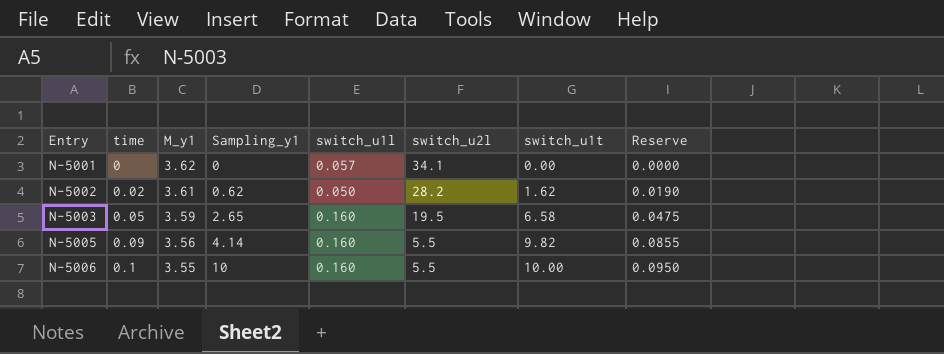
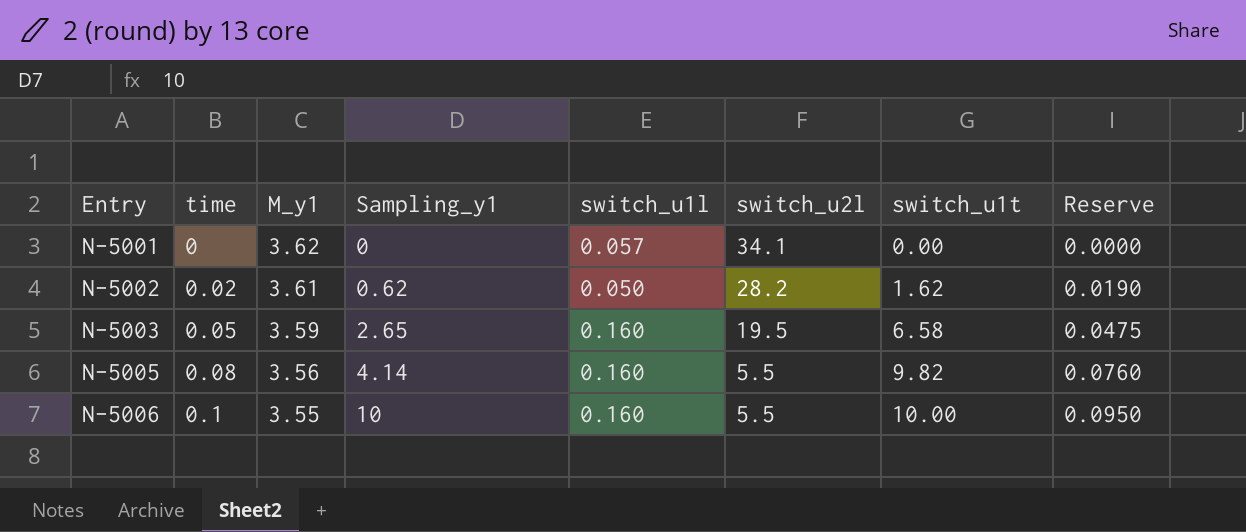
N-5005 | time: 0.09 -> 0.08
N-5005 | Reserve: 0.0855 -> 0.0760

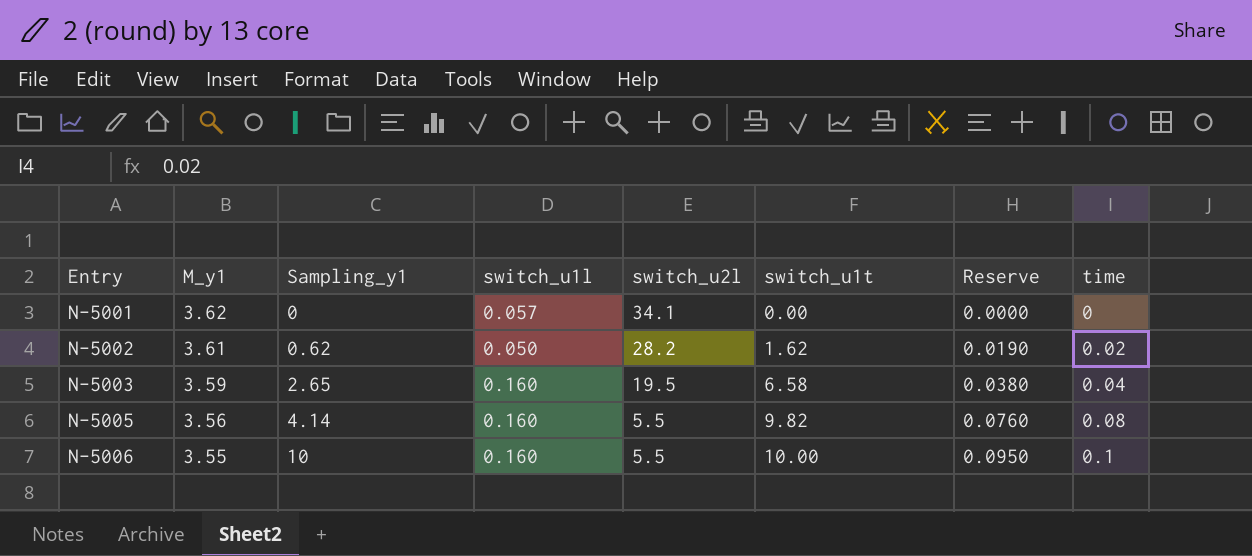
column time | position: 2 -> 8
N-5003 | Reserve: 0.0475 -> 0.0380
N-5003 | time: 0.05 -> 0.04

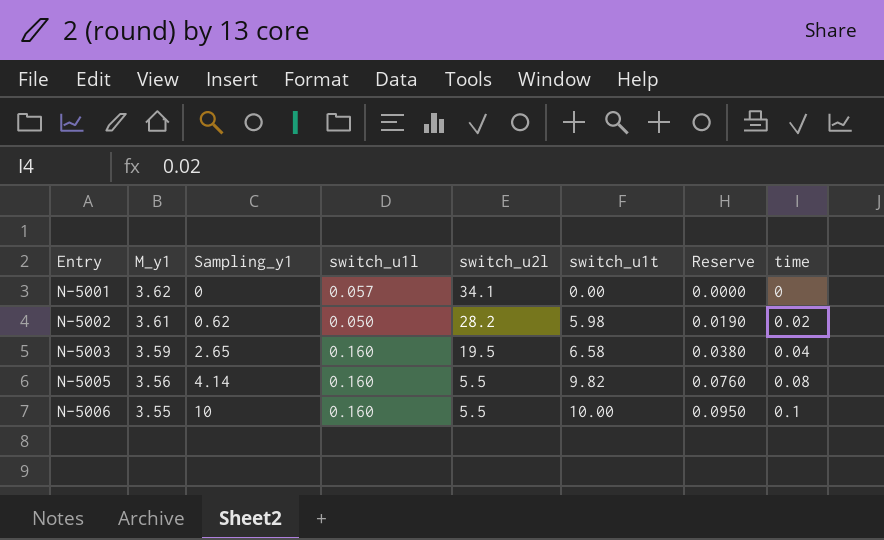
N-5002 | switch_u1t: 1.62 -> 5.98

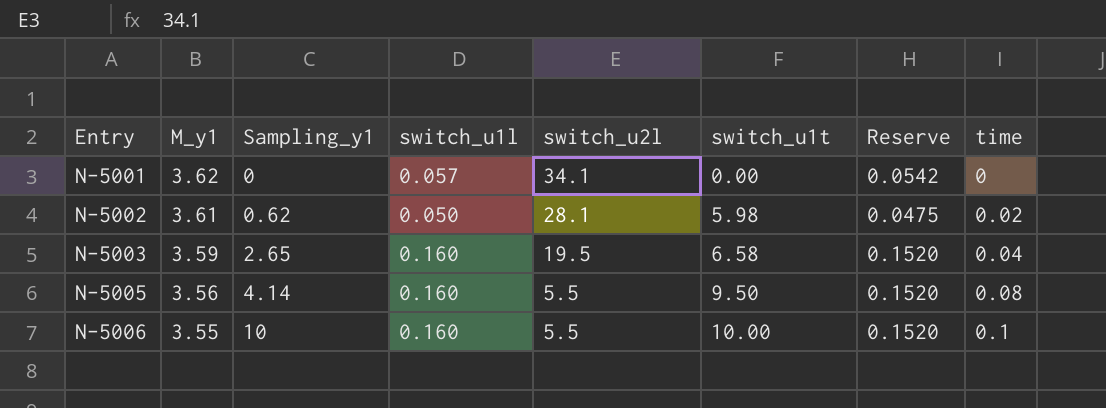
column Reserve | formula: [time] * 0.95 -> [switch_u1l] * 0.95
N-5002 | switch_u2l: 28.2 -> 28.1
N-5005 | switch_u1t: 9.82 -> 9.50

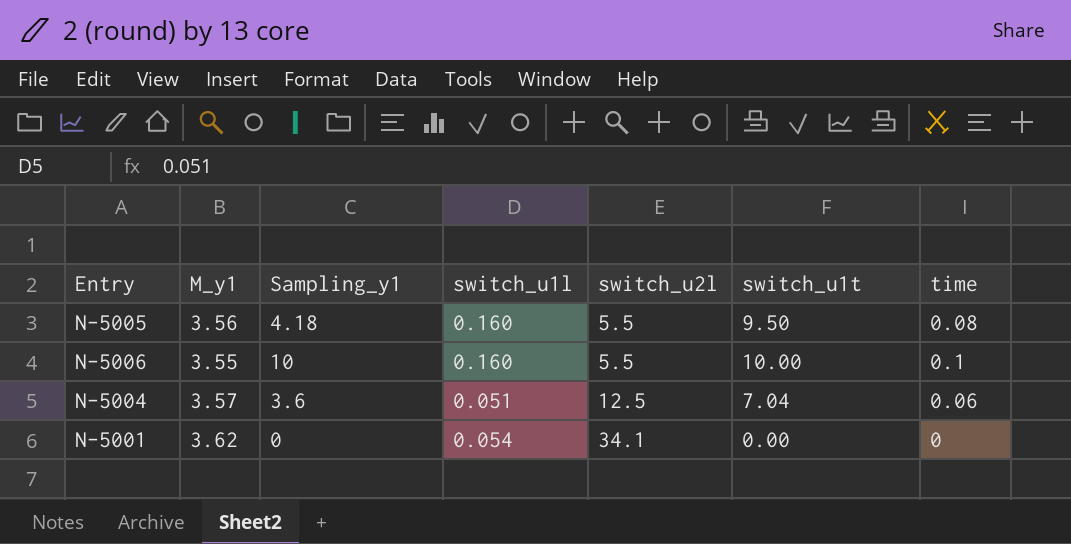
row order: Entry ascending -> switch_u2l ascending
column Reserve | formula: [switch_u1l] * 0.95 -> none
row N-5002: 3.61 | 0.62 | 0.050 | 28.1 | 5.98 | 0.0475 | 0.02 -> none
row N-5003: 3.59 | 2.65 | 0.160 | 19.5 | 6.58 | 0.1520 | 0.04 -> none
N-5005 | Sampling_y1: 4.14 -> 4.18
row N-5004: none -> 3.57 | 3.6 | 0.051 | 12.5 | 7.04 | 0.06
N-5001 | switch_u1l: 0.057 -> 0.054

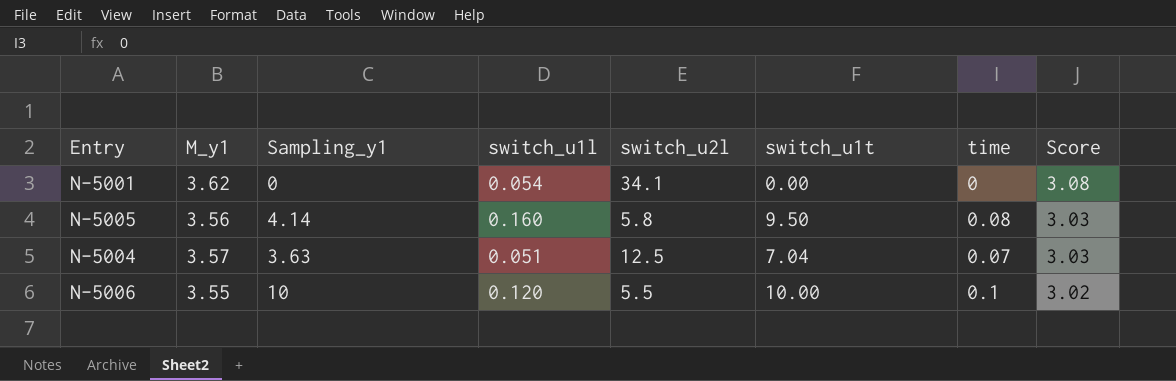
row order: switch_u2l ascending -> Score descending
column Score | formula: none -> [M_y1] * 0.85
N-5005 | Sampling_y1: 4.18 -> 4.14
N-5005 | switch_u2l: 5.5 -> 5.8
N-5004 | Sampling_y1: 3.6 -> 3.63
N-5004 | time: 0.06 -> 0.07
N-5006 | switch_u1l: 0.160 -> 0.120

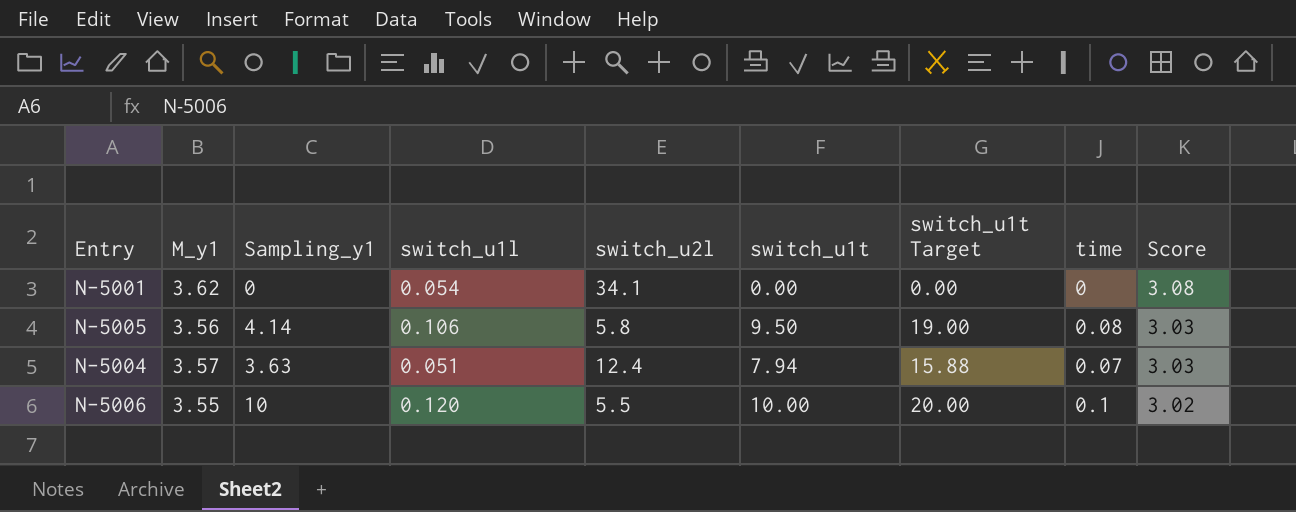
column switch_u1t Target | formula: none -> [switch_u1t] * 2
N-5005 | switch_u1l: 0.160 -> 0.106
N-5004 | switch_u2l: 12.5 -> 12.4
N-5004 | switch_u1t: 7.04 -> 7.94

